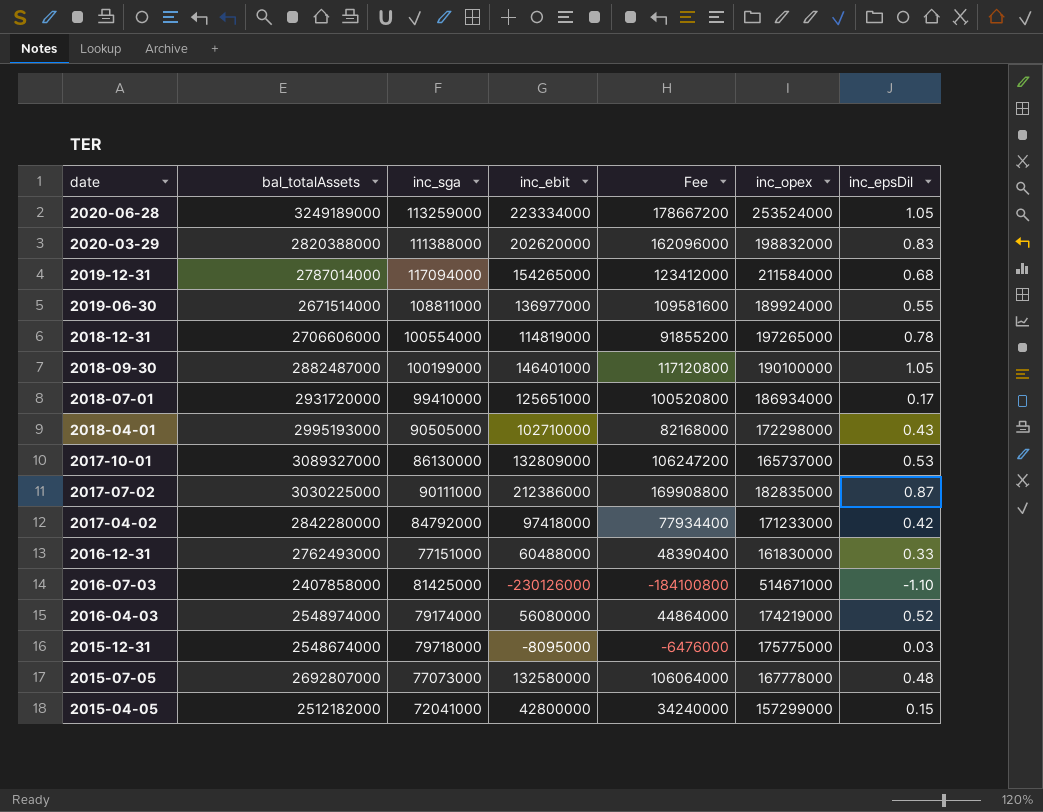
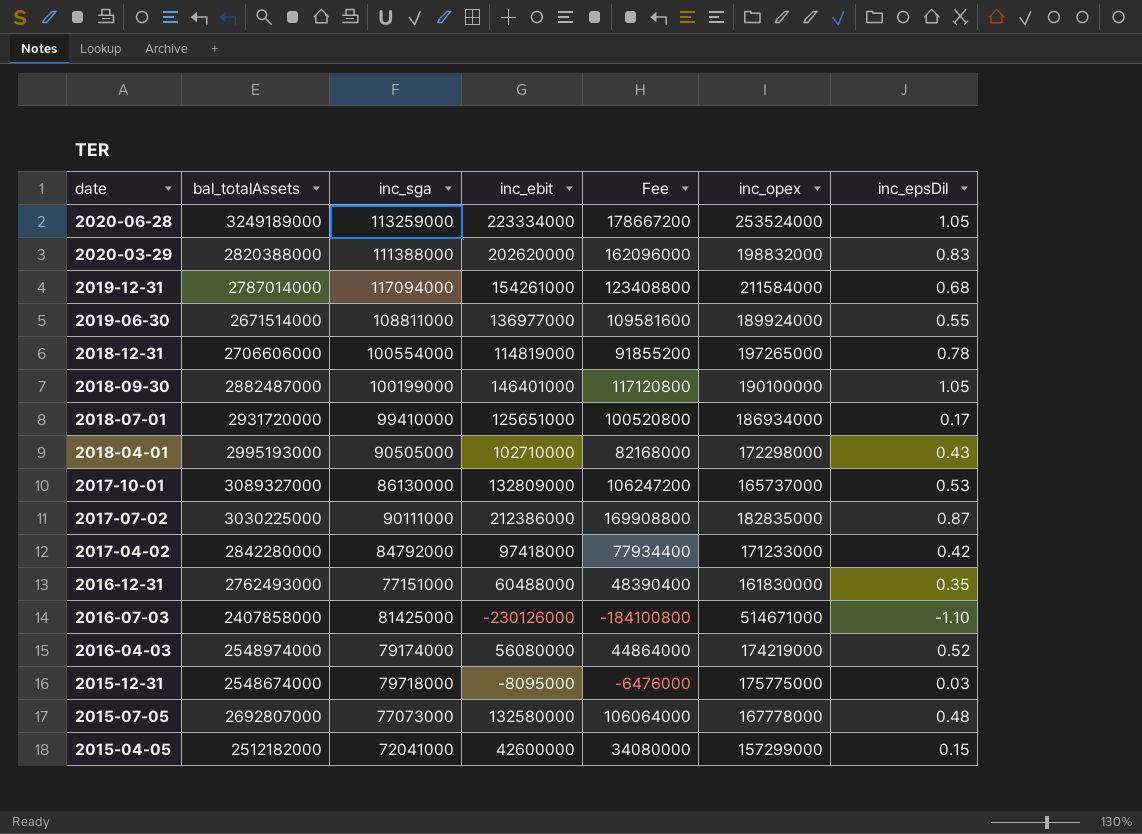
2019-12-31 | inc_ebit: 154265000 -> 154261000
2019-12-31 | Fee: 123412000 -> 123408800
2016-12-31 | inc_epsDil: 0.33 -> 0.35
2015-04-05 | inc_ebit: 42800000 -> 42600000
2015-04-05 | Fee: 34240000 -> 34080000

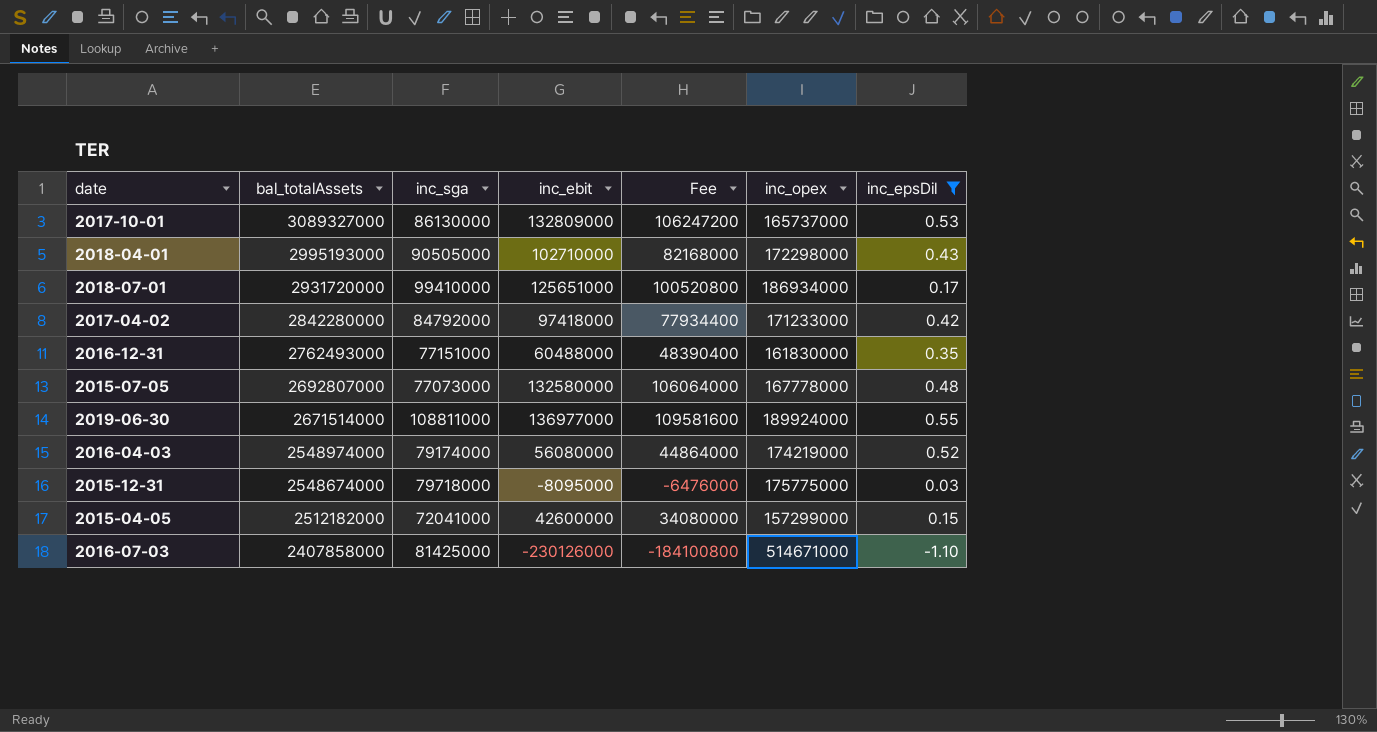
filter: none -> inc_epsDil <= 0.55
row order: date descending -> bal_totalAssets descending

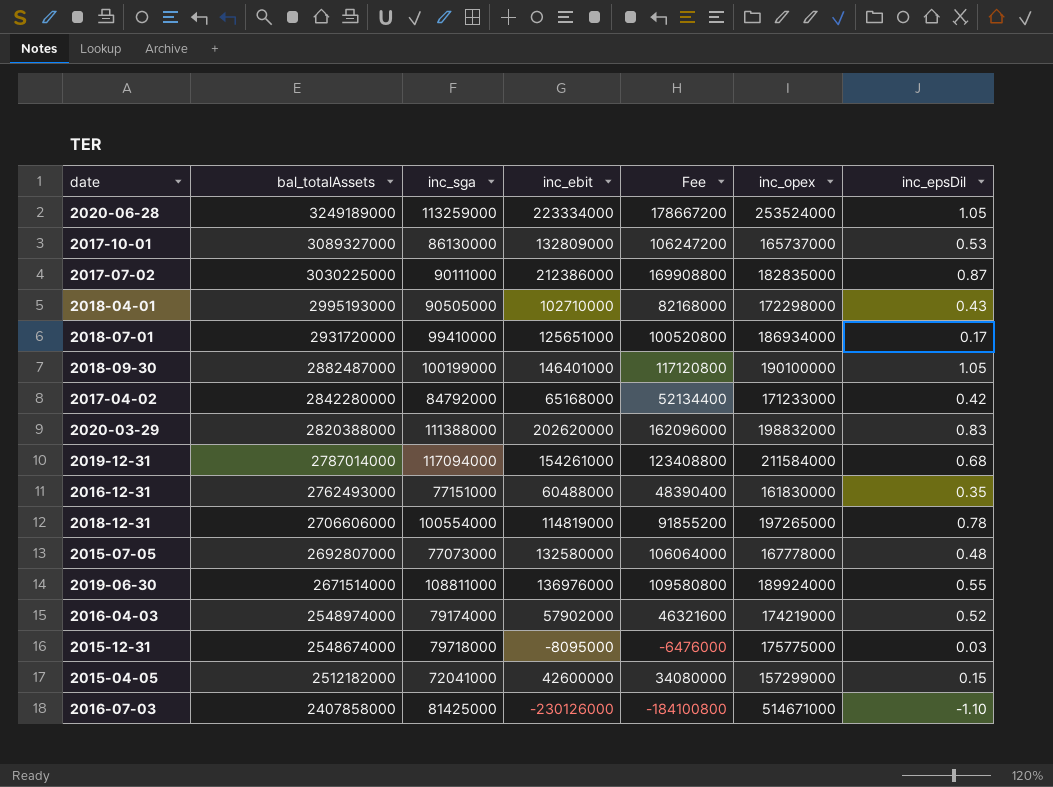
filter: inc_epsDil <= 0.55 -> none
2017-04-02 | inc_ebit: 97418000 -> 65168000
2017-04-02 | Fee: 77934400 -> 52134400
2019-06-30 | inc_ebit: 136977000 -> 136976000
2019-06-30 | Fee: 109581600 -> 109580800
2016-04-03 | inc_ebit: 56080000 -> 57902000
2016-04-03 | Fee: 44864000 -> 46321600

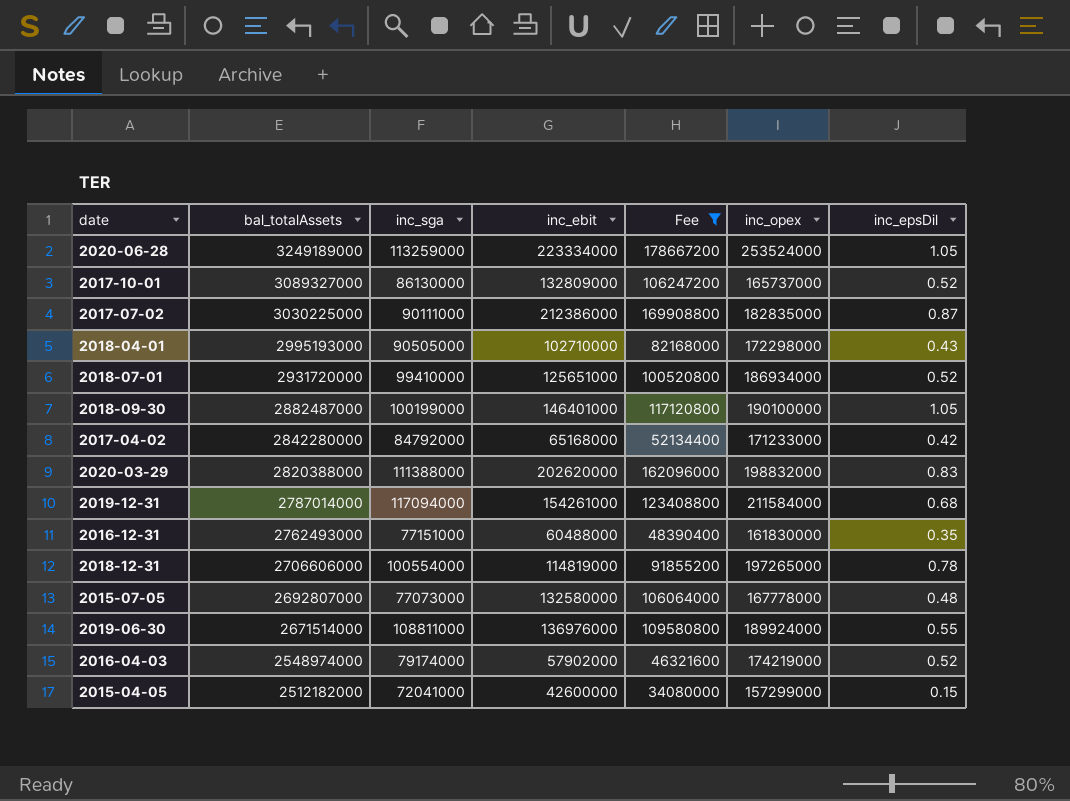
filter: none -> Fee >= 34080000
2017-10-01 | inc_epsDil: 0.53 -> 0.52
2018-07-01 | inc_epsDil: 0.17 -> 0.52

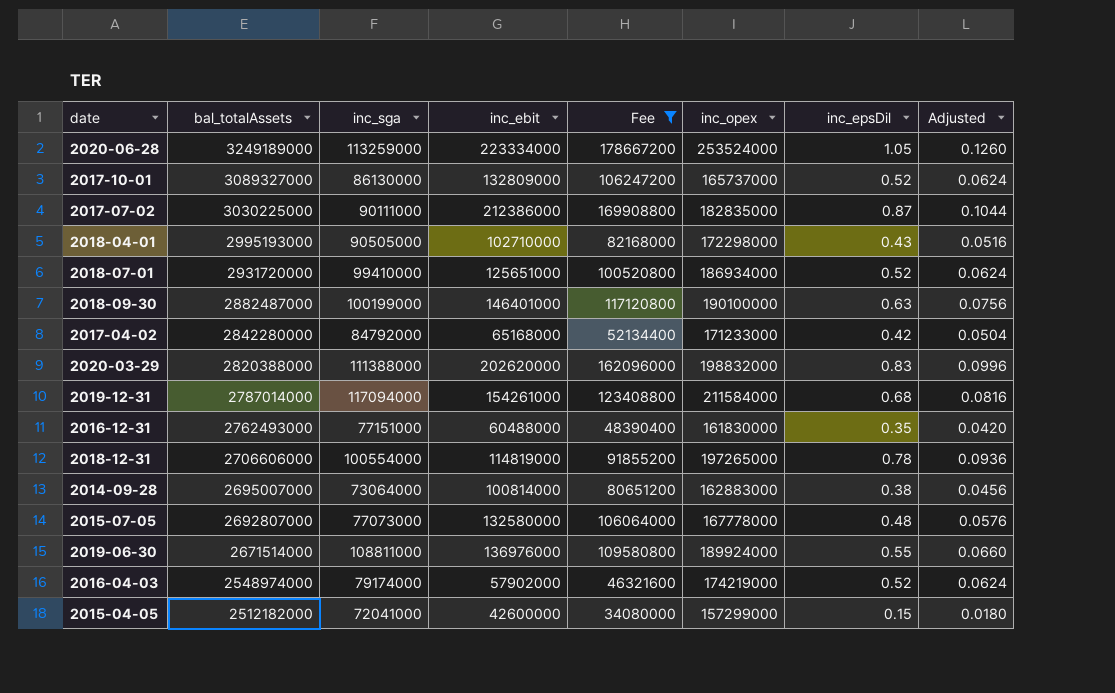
column Adjusted | formula: none -> [inc_epsDil] * 0.12
2018-09-30 | inc_epsDil: 1.05 -> 0.63
row 2014-09-28: none -> 2695007000 | 73064000 | 100814000 | 80651200 | 162883000 | 0.38 | 0.0456

